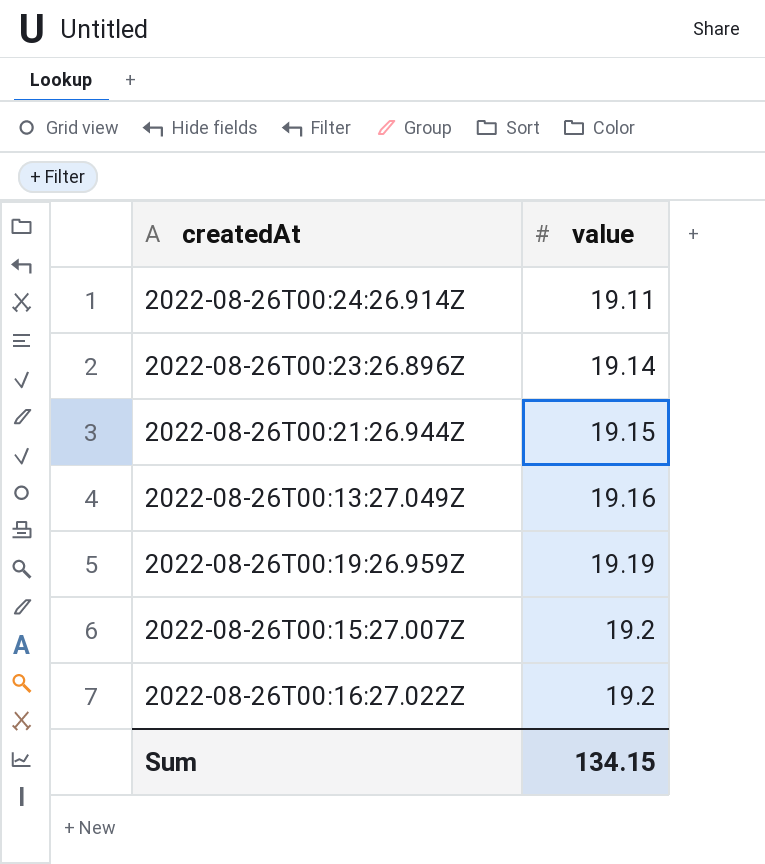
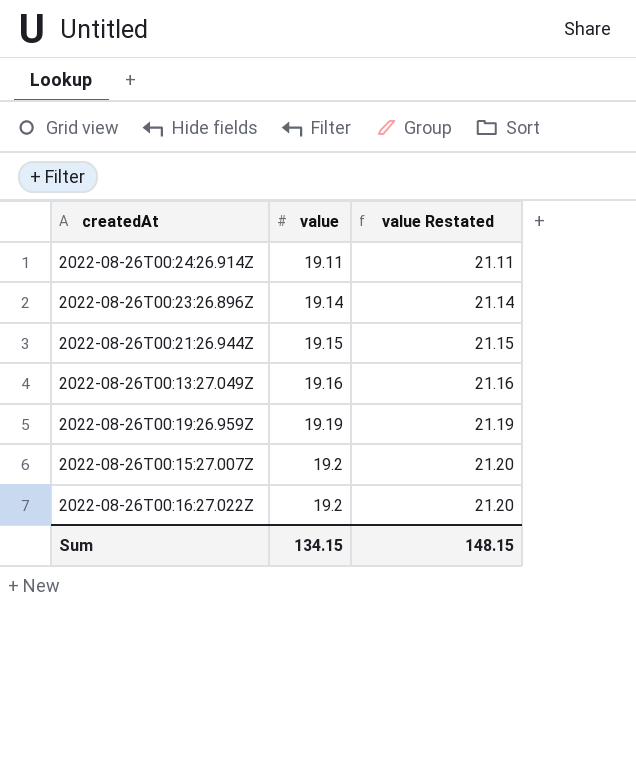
column value Restated | formula: none -> [value] + 2

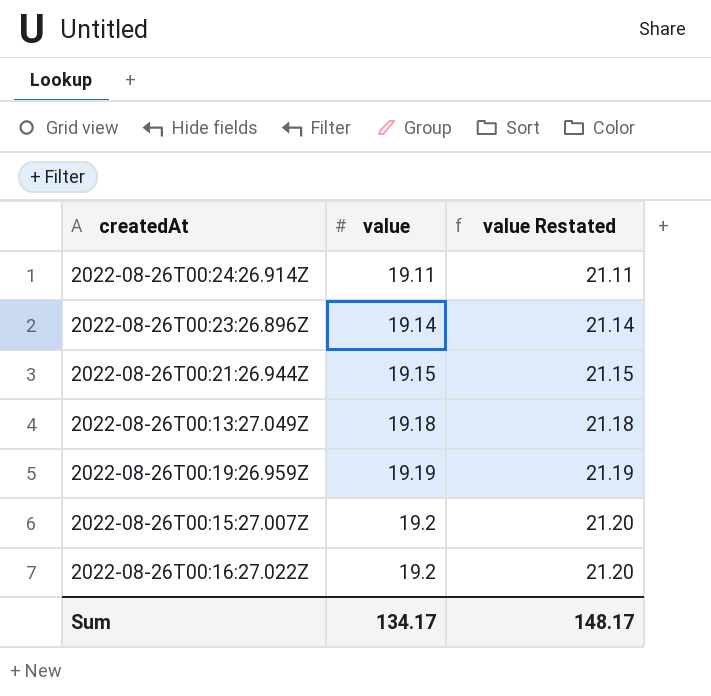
2022-08-26T00:13:27.049Z | value: 19.16 -> 19.18
2022-08-26T00:13:27.049Z | value Restated: 21.16 -> 21.18
Sum | value: 134.15 -> 134.17
Sum | value Restated: 148.15 -> 148.17

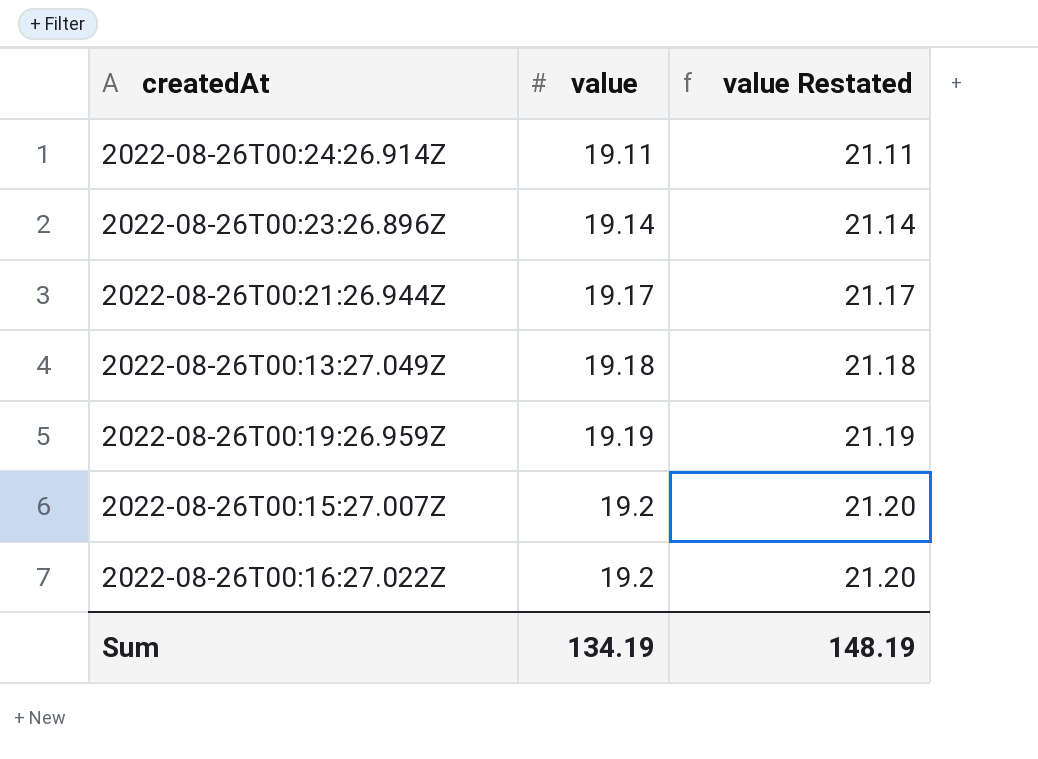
2022-08-26T00:21:26.944Z | value: 19.15 -> 19.17
2022-08-26T00:21:26.944Z | value Restated: 21.15 -> 21.17
Sum | value: 134.17 -> 134.19
Sum | value Restated: 148.17 -> 148.19

